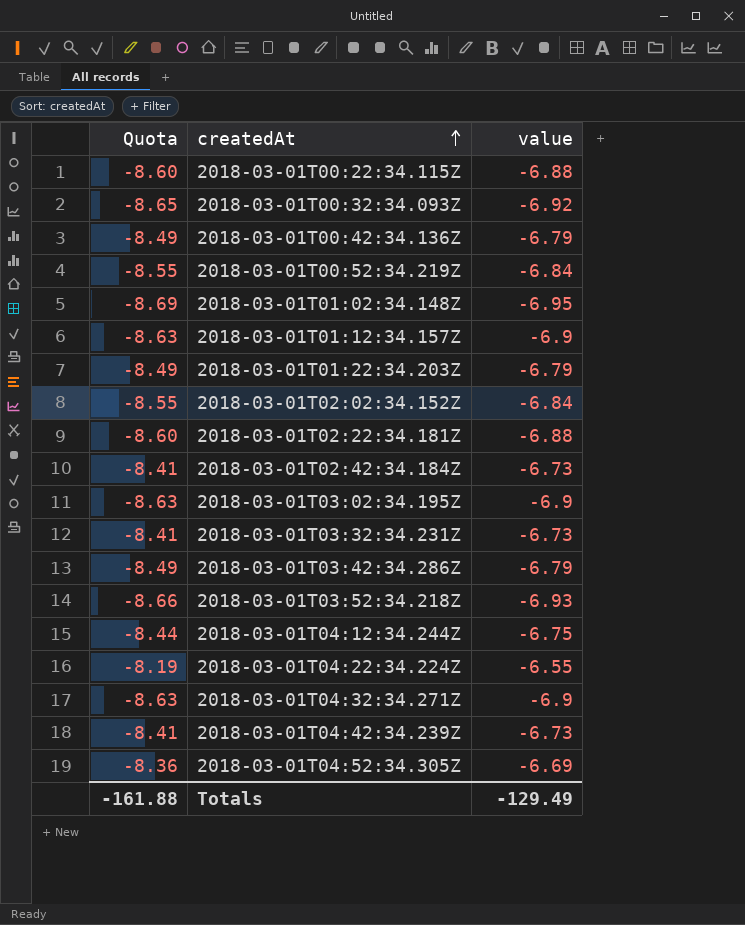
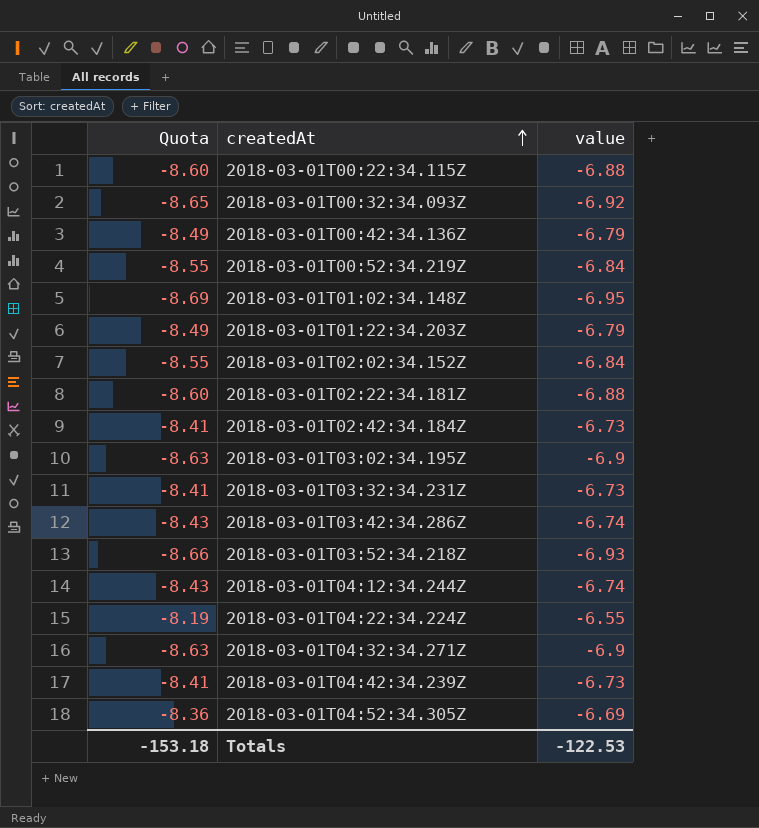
row 2018-03-01T01:12:34.157Z: -8.63 | -6.9 -> none
2018-03-01T03:42:34.286Z | Quota: -8.49 -> -8.43
2018-03-01T03:42:34.286Z | value: -6.79 -> -6.74
2018-03-01T04:12:34.244Z | Quota: -8.44 -> -8.43
2018-03-01T04:12:34.244Z | value: -6.75 -> -6.74
Totals | Quota: -161.88 -> -153.18
Totals | value: -129.49 -> -122.53

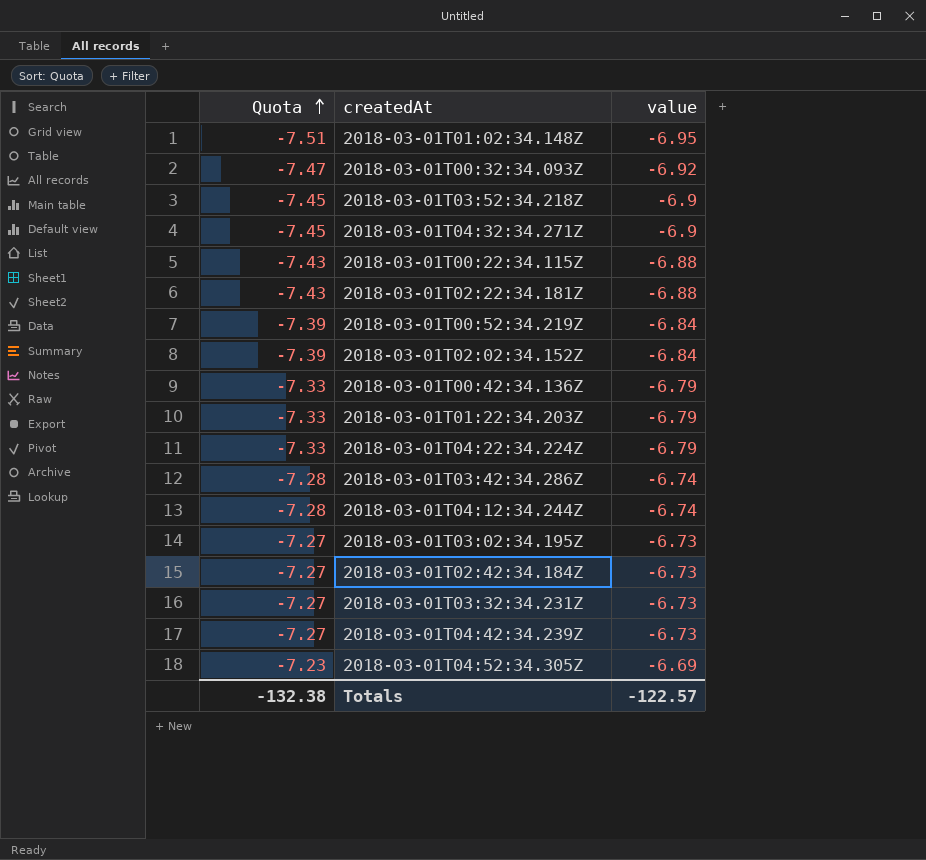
row order: createdAt ascending -> Quota ascending
column Quota | formula: [value] * 1.25 -> [value] * 1.08
2018-03-01T03:52:34.218Z | value: -6.93 -> -6.9
2018-03-01T04:22:34.224Z | value: -6.55 -> -6.79
2018-03-01T03:02:34.195Z | value: -6.9 -> -6.73
Totals | Quota: -153.18 -> -132.38
Totals | value: -122.53 -> -122.57

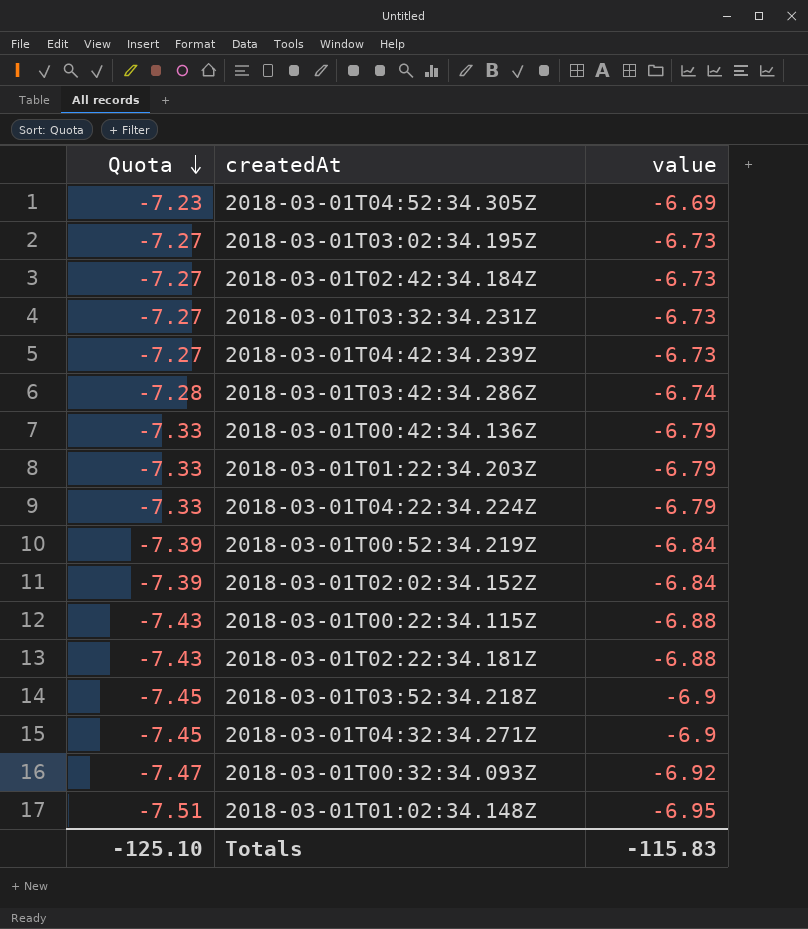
row order: Quota ascending -> Quota descending
row 2018-03-01T04:12:34.244Z: -7.28 | -6.74 -> none
Totals | Quota: -132.38 -> -125.10
Totals | value: -122.57 -> -115.83

